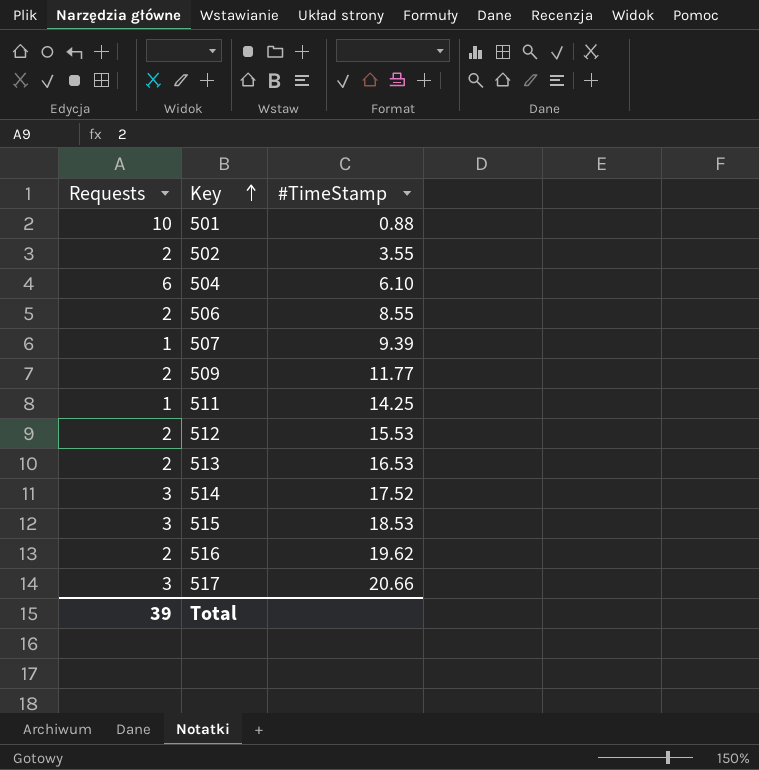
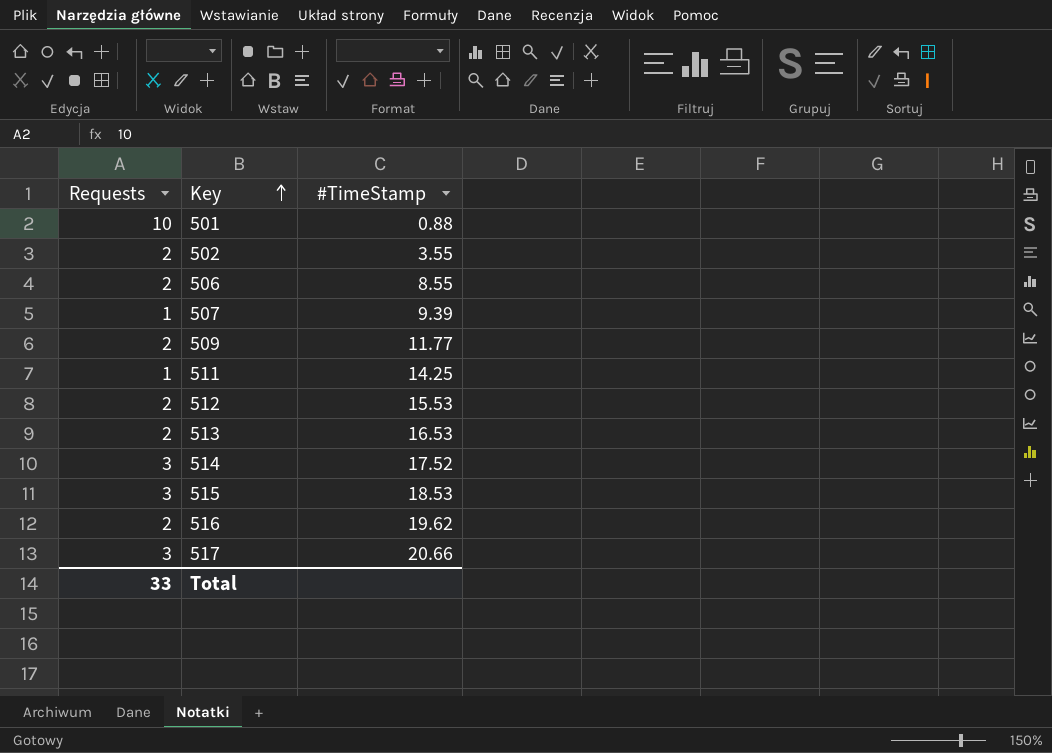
row 504: 6 | 6.10 -> none
Total | Requests: 39 -> 33

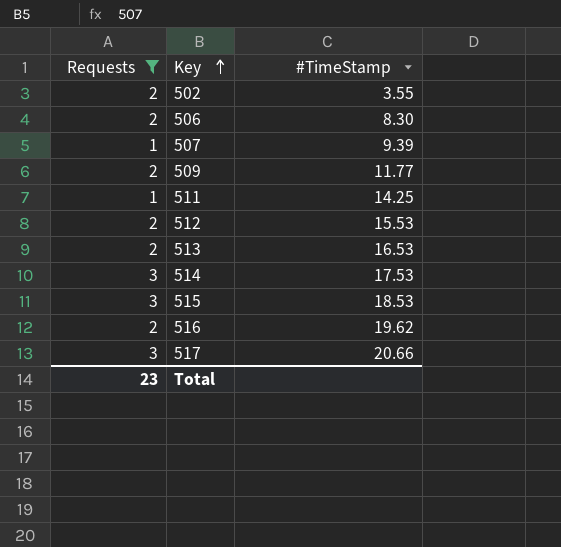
filter: none -> Requests != 10
506 | #TimeStamp: 8.55 -> 8.30
514 | #TimeStamp: 17.52 -> 17.53
Total | Requests: 33 -> 23

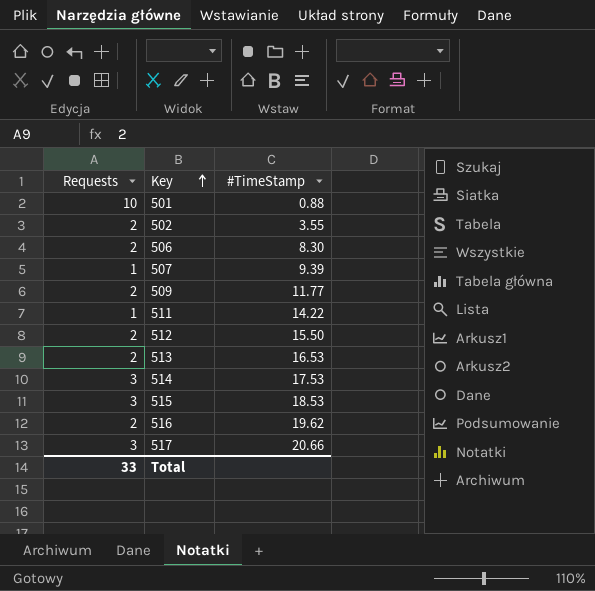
filter: Requests != 10 -> none
511 | #TimeStamp: 14.25 -> 14.22
512 | #TimeStamp: 15.53 -> 15.50
Total | Requests: 23 -> 33

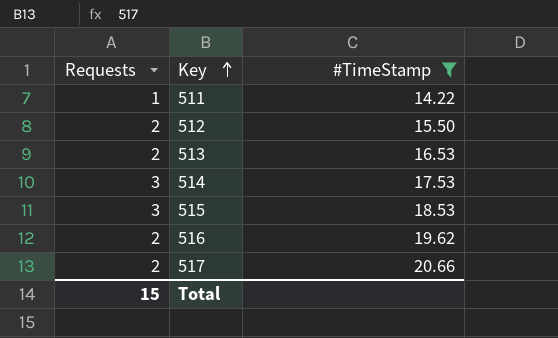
filter: none -> #TimeStamp >= 14.22
517 | Requests: 3 -> 2
Total | Requests: 33 -> 15

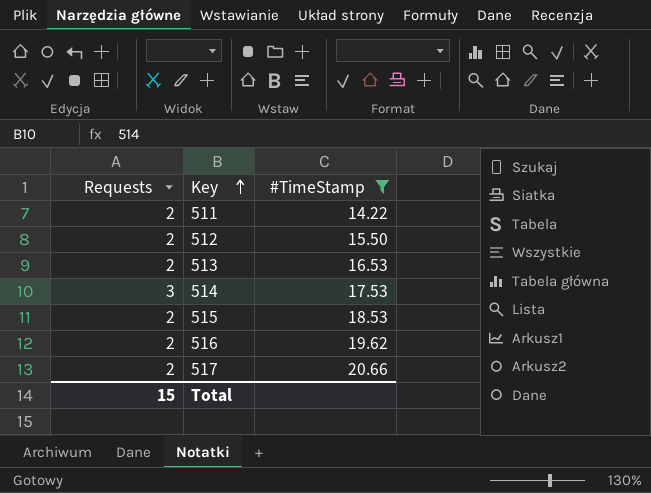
511 | Requests: 1 -> 2
515 | Requests: 3 -> 2

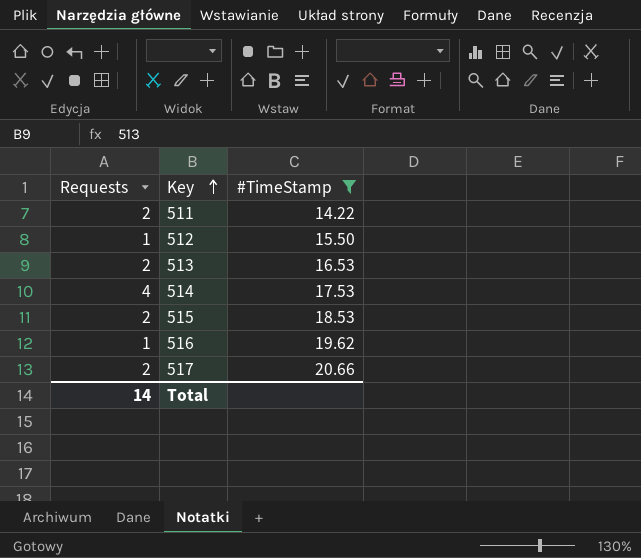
512 | Requests: 2 -> 1
514 | Requests: 3 -> 4
516 | Requests: 2 -> 1
Total | Requests: 15 -> 14

